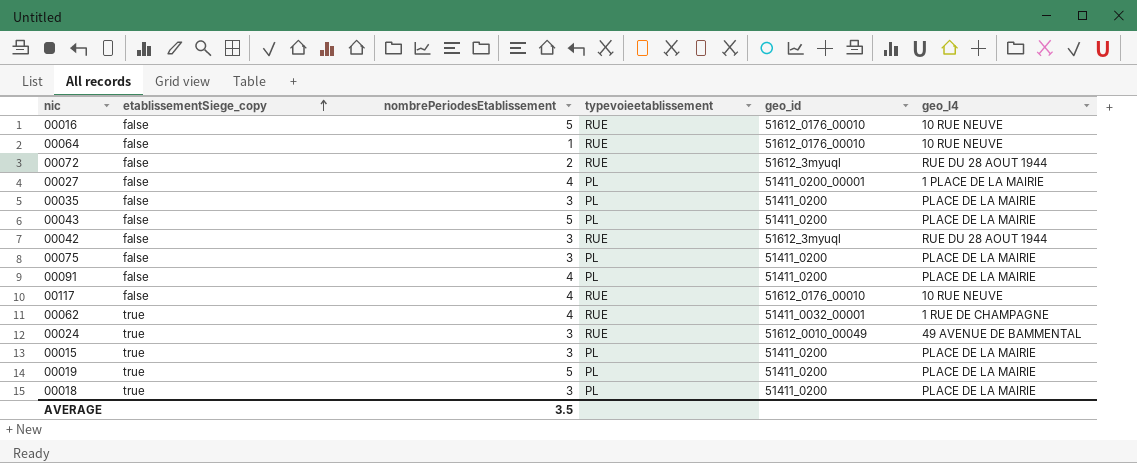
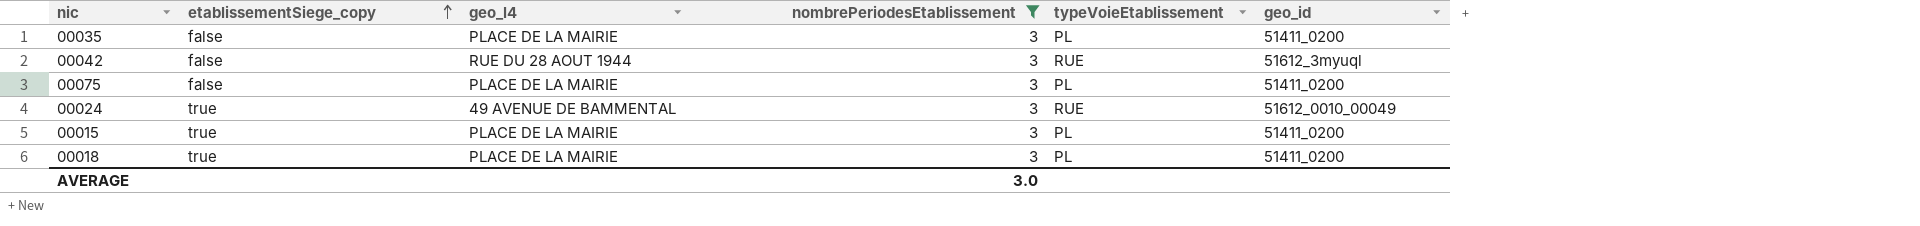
filter: none -> nombrePeriodesEtablissement = 3
column geo_l4 | position: 6 -> 3
column name: typevoieetablissement -> typeVoieEtablissement
AVERAGE | nombrePeriodesEtablissement: 3.5 -> 3.0

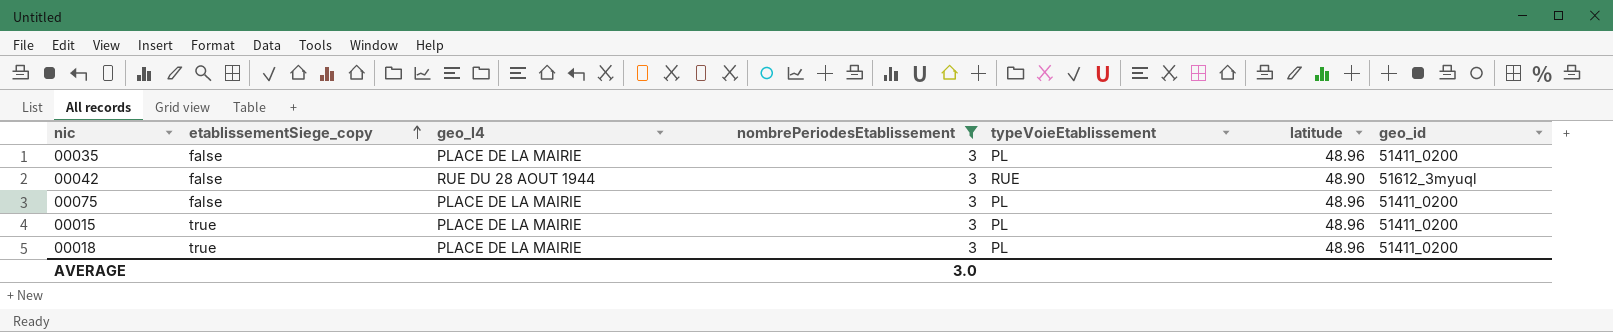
column latitude | position: none -> 6
row 00024: true | 49 AVENUE DE BAMMENTAL | 3 | RUE | 51612_0010_00049 -> none

